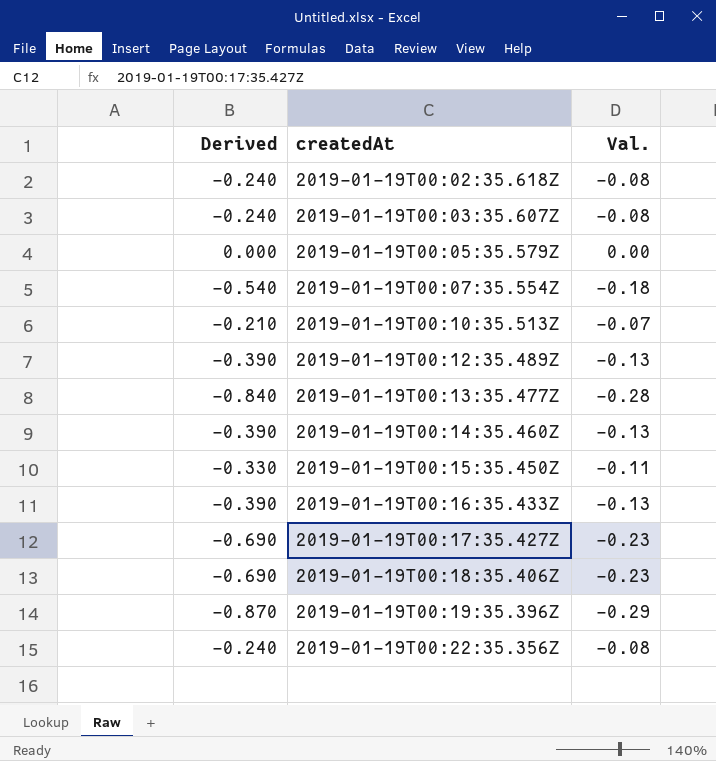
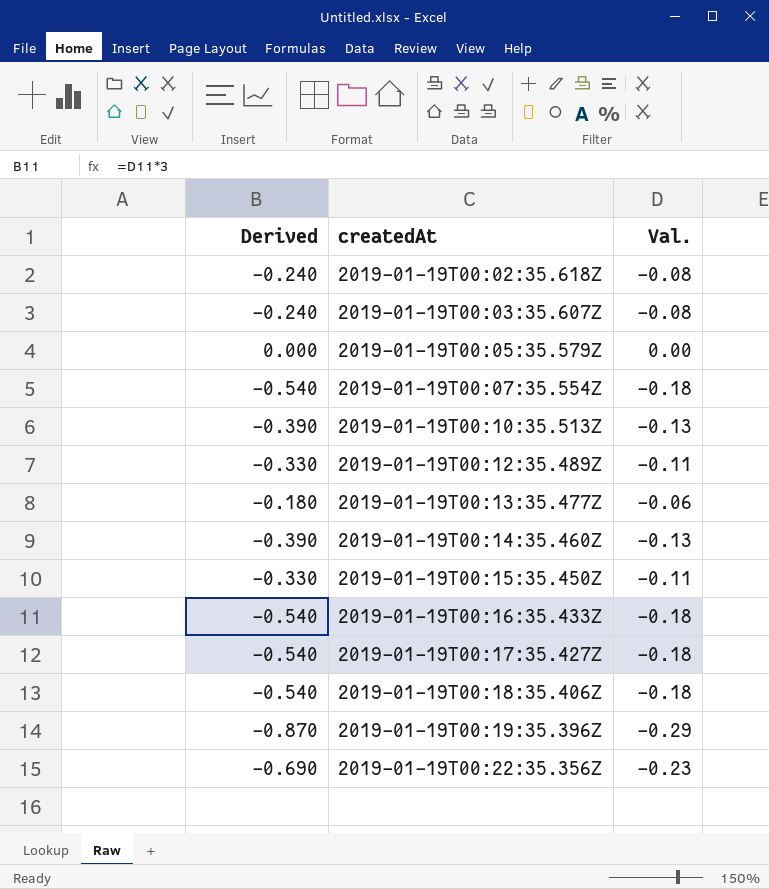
2019-01-19T00:10:35.513Z | Derived: -0.210 -> -0.390
2019-01-19T00:10:35.513Z | Val.: -0.07 -> -0.13
2019-01-19T00:12:35.489Z | Derived: -0.390 -> -0.330
2019-01-19T00:12:35.489Z | Val.: -0.13 -> -0.11
2019-01-19T00:13:35.477Z | Derived: -0.840 -> -0.180
2019-01-19T00:13:35.477Z | Val.: -0.28 -> -0.06
2019-01-19T00:16:35.433Z | Derived: -0.390 -> -0.540
2019-01-19T00:16:35.433Z | Val.: -0.13 -> -0.18
2019-01-19T00:17:35.427Z | Derived: -0.690 -> -0.540
2019-01-19T00:17:35.427Z | Val.: -0.23 -> -0.18
2019-01-19T00:18:35.406Z | Derived: -0.690 -> -0.540
2019-01-19T00:18:35.406Z | Val.: -0.23 -> -0.18
2019-01-19T00:22:35.356Z | Derived: -0.240 -> -0.690
2019-01-19T00:22:35.356Z | Val.: -0.08 -> -0.23

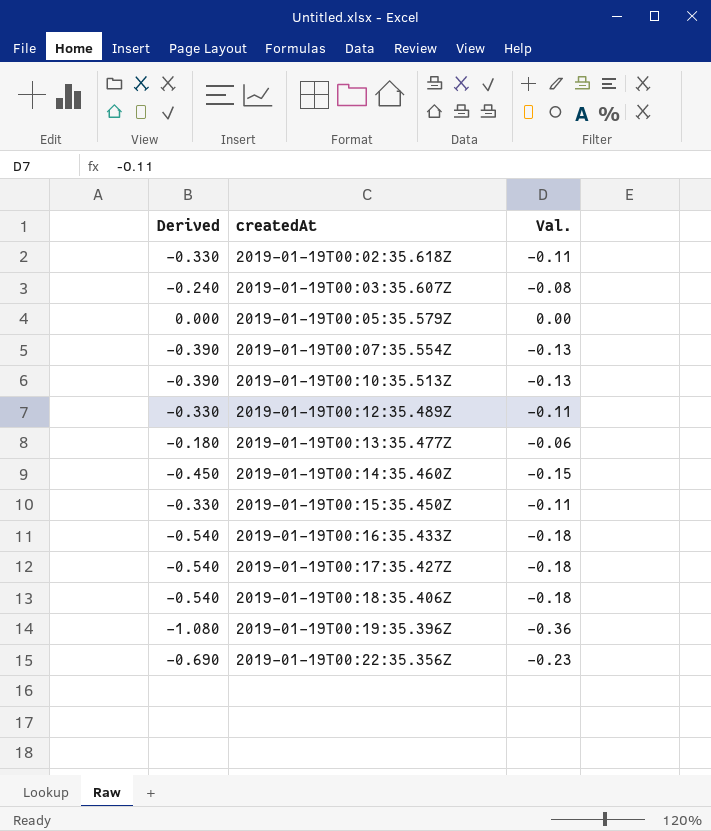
2019-01-19T00:02:35.618Z | Derived: -0.240 -> -0.330
2019-01-19T00:02:35.618Z | Val.: -0.08 -> -0.11
2019-01-19T00:07:35.554Z | Derived: -0.540 -> -0.390
2019-01-19T00:07:35.554Z | Val.: -0.18 -> -0.13
2019-01-19T00:14:35.460Z | Derived: -0.390 -> -0.450
2019-01-19T00:14:35.460Z | Val.: -0.13 -> -0.15
2019-01-19T00:19:35.396Z | Derived: -0.870 -> -1.080
2019-01-19T00:19:35.396Z | Val.: -0.29 -> -0.36

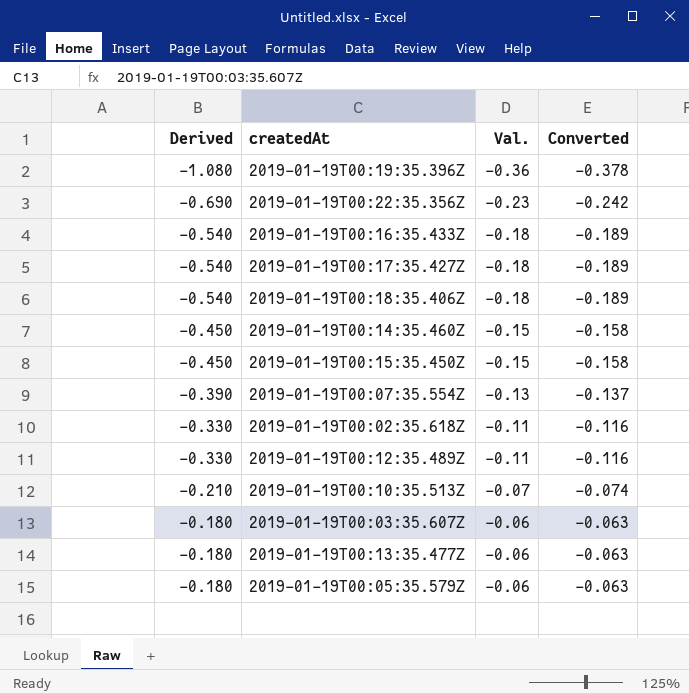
row order: createdAt ascending -> Derived ascending
column Converted | formula: none -> [Val.] * 1.05
2019-01-19T00:15:35.450Z | Derived: -0.330 -> -0.450
2019-01-19T00:15:35.450Z | Val.: -0.11 -> -0.15
2019-01-19T00:10:35.513Z | Derived: -0.390 -> -0.210
2019-01-19T00:10:35.513Z | Val.: -0.13 -> -0.07
2019-01-19T00:03:35.607Z | Derived: -0.240 -> -0.180
2019-01-19T00:03:35.607Z | Val.: -0.08 -> -0.06
2019-01-19T00:05:35.579Z | Derived: 0.000 -> -0.180
2019-01-19T00:05:35.579Z | Val.: 0.00 -> -0.06

